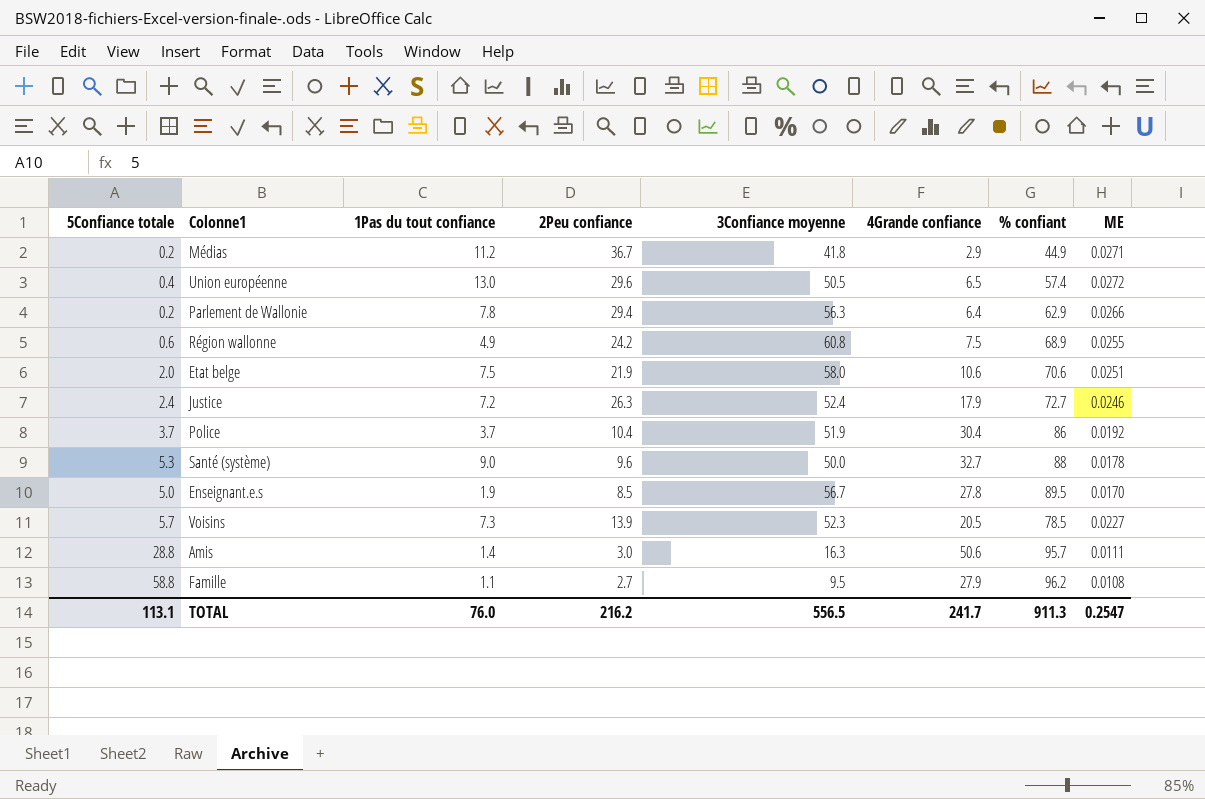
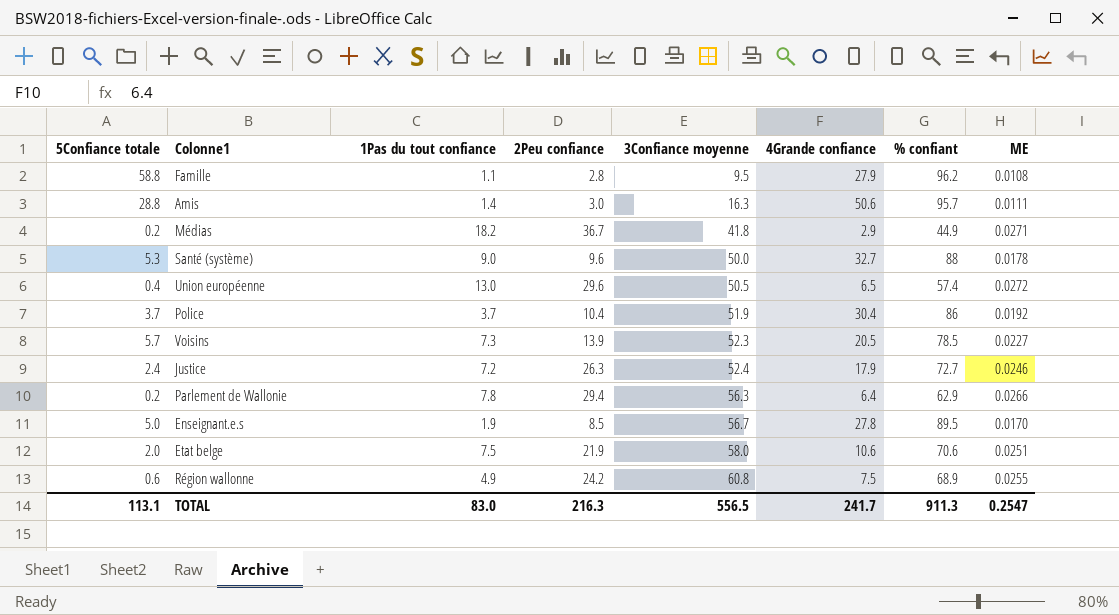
row order: none -> 3Confiance moyenne ascending
Famille | 2Peu confiance: 2.7 -> 2.8
Médias | 1Pas du tout confiance: 11.2 -> 18.2
TOTAL | 1Pas du tout confiance: 76.0 -> 83.0
TOTAL | 2Peu confiance: 216.2 -> 216.3

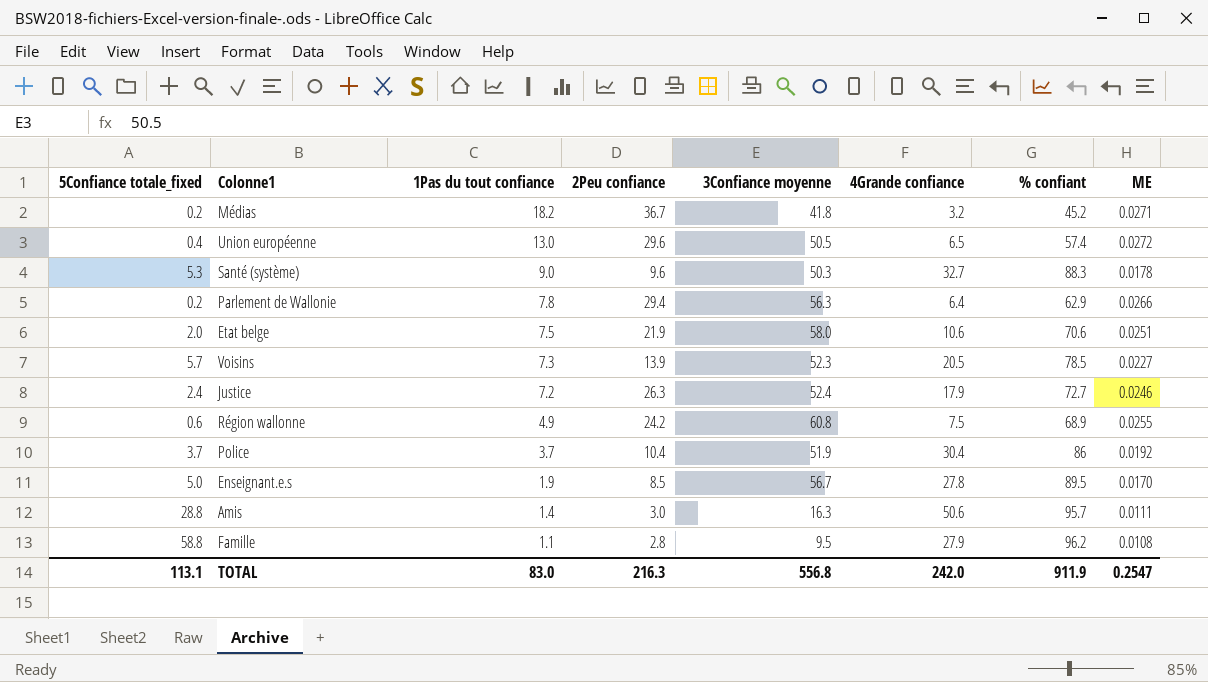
row order: 3Confiance moyenne ascending -> 1Pas du tout confiance descending
column name: 5Confiance totale -> 5Confiance totale_fixed
Médias | 4Grande confiance: 2.9 -> 3.2
Médias | % confiant: 44.9 -> 45.2
Santé (système) | 3Confiance moyenne: 50.0 -> 50.3
Santé (système) | % confiant: 88 -> 88.3
TOTAL | 3Confiance moyenne: 556.5 -> 556.8
TOTAL | 4Grande confiance: 241.7 -> 242.0
TOTAL | % confiant: 911.3 -> 911.9

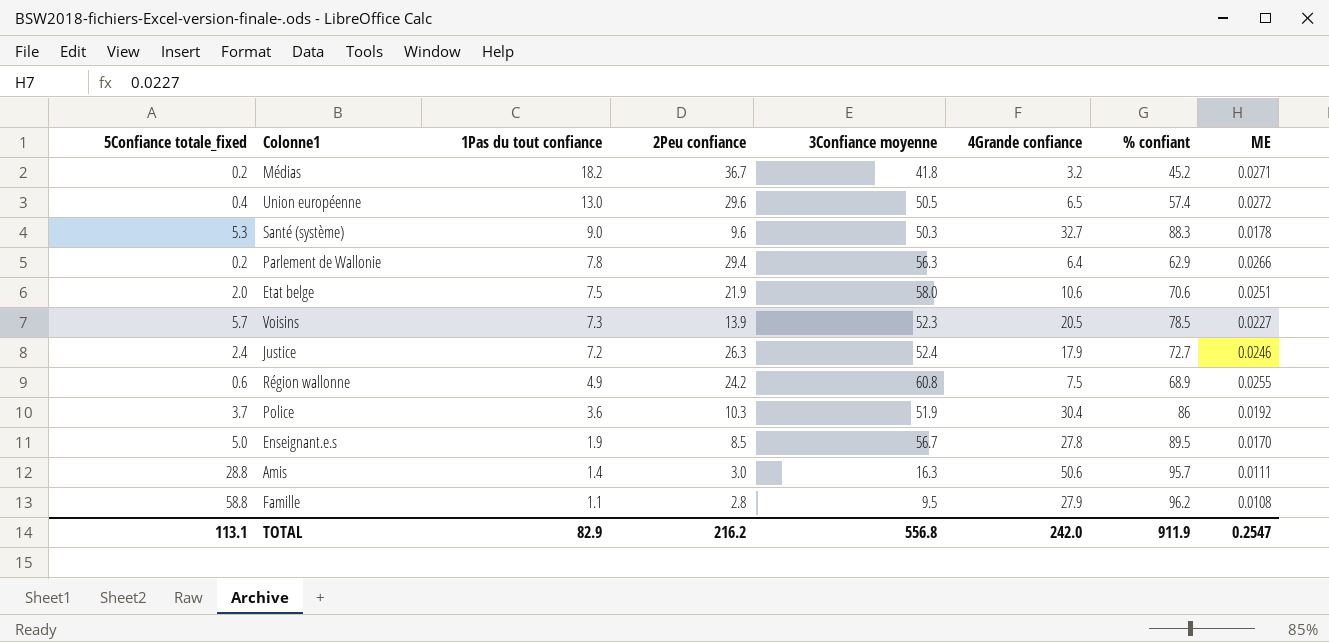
Police | 1Pas du tout confiance: 3.7 -> 3.6
Police | 2Peu confiance: 10.4 -> 10.3
TOTAL | 1Pas du tout confiance: 83.0 -> 82.9
TOTAL | 2Peu confiance: 216.3 -> 216.2

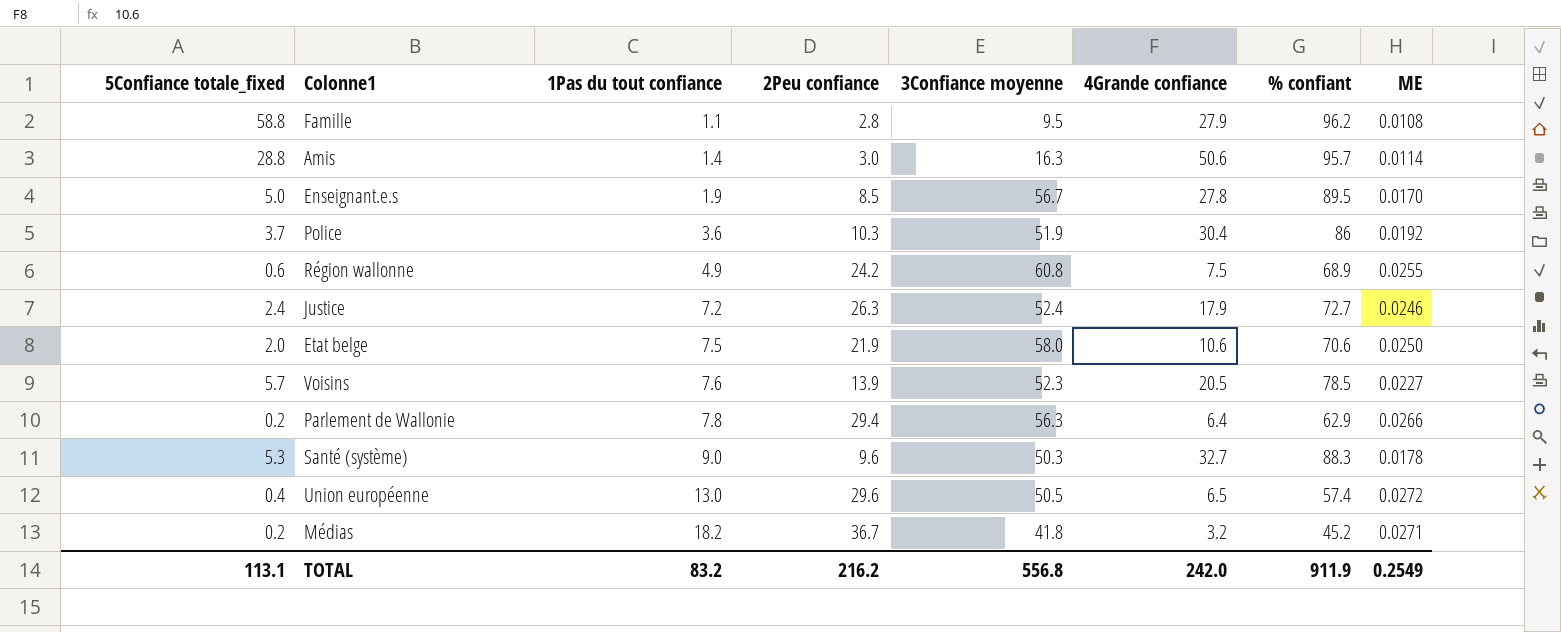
row order: 1Pas du tout confiance descending -> 1Pas du tout confiance ascending
Amis | ME: 0.0111 -> 0.0114
Etat belge | ME: 0.0251 -> 0.0250
Voisins | 1Pas du tout confiance: 7.3 -> 7.6
TOTAL | 1Pas du tout confiance: 82.9 -> 83.2
TOTAL | ME: 0.2547 -> 0.2549

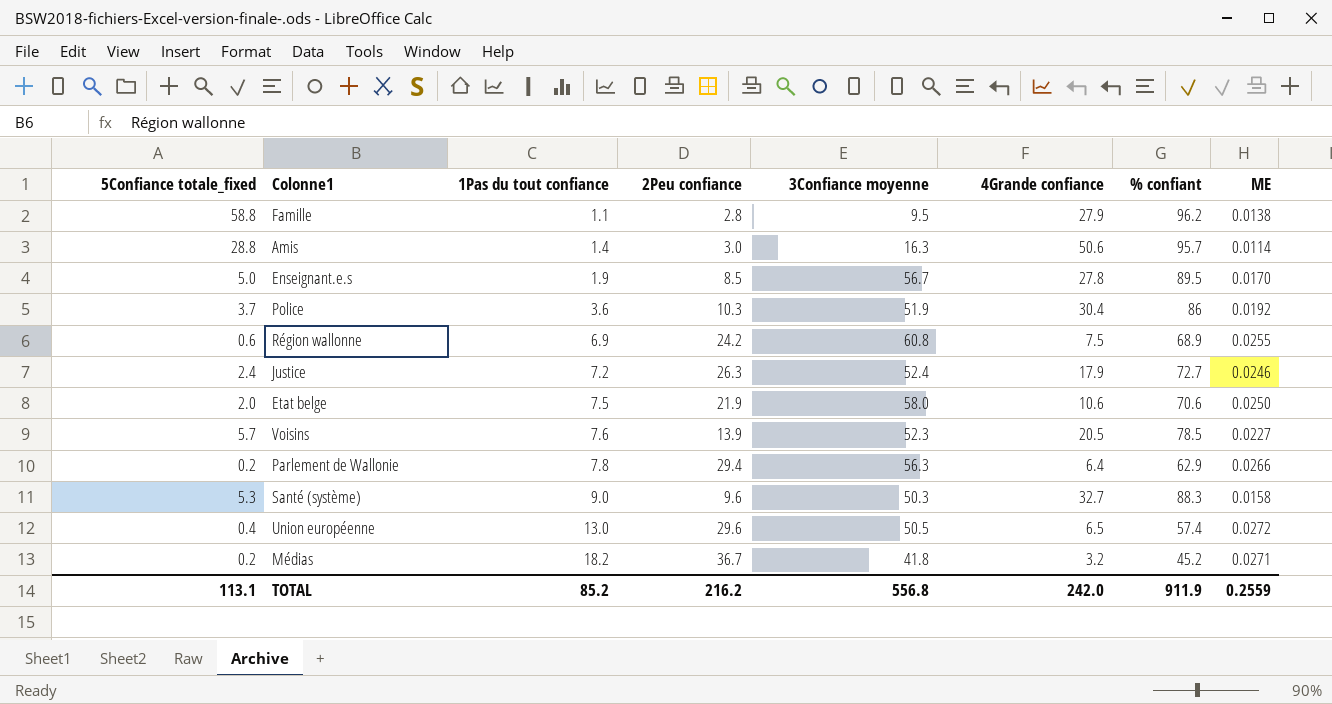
Famille | ME: 0.0108 -> 0.0138
Région wallonne | 1Pas du tout confiance: 4.9 -> 6.9
Santé (système) | ME: 0.0178 -> 0.0158
TOTAL | 1Pas du tout confiance: 83.2 -> 85.2
TOTAL | ME: 0.2549 -> 0.2559

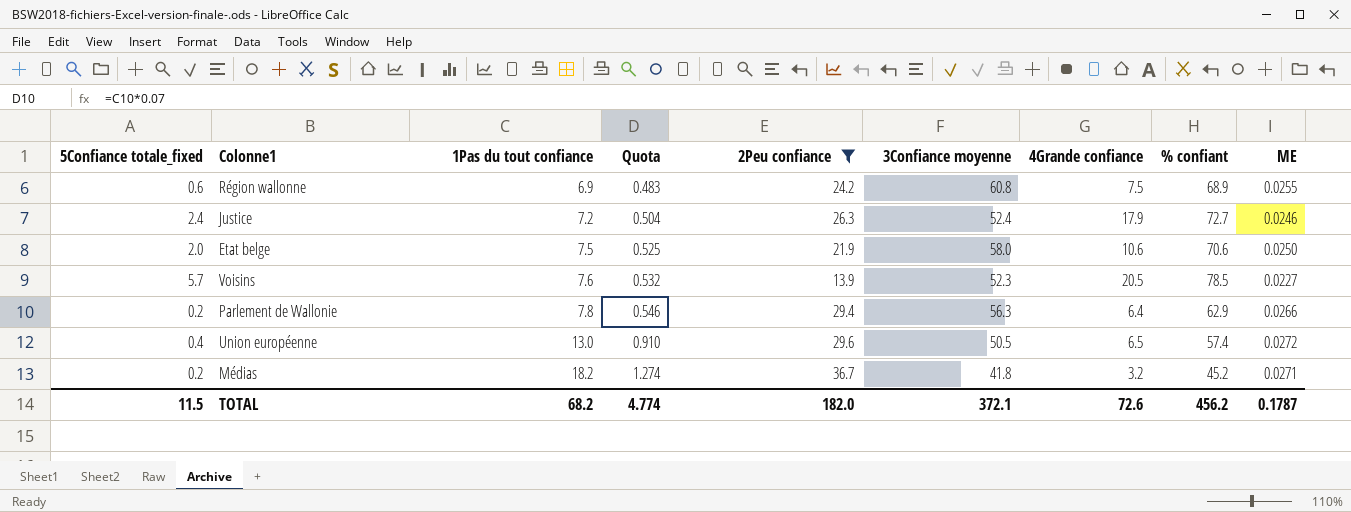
filter: none -> 2Peu confiance >= 13.9
column Quota | formula: none -> [1Pas du tout confiance] * 0.07
TOTAL | 5Confiance totale_fixed: 113.1 -> 11.5
TOTAL | 1Pas du tout confiance: 85.2 -> 68.2
TOTAL | 2Peu confiance: 216.2 -> 182.0
TOTAL | 3Confiance moyenne: 556.8 -> 372.1
TOTAL | 4Grande confiance: 242.0 -> 72.6
TOTAL | % confiant: 911.9 -> 456.2
TOTAL | ME: 0.2559 -> 0.1787

